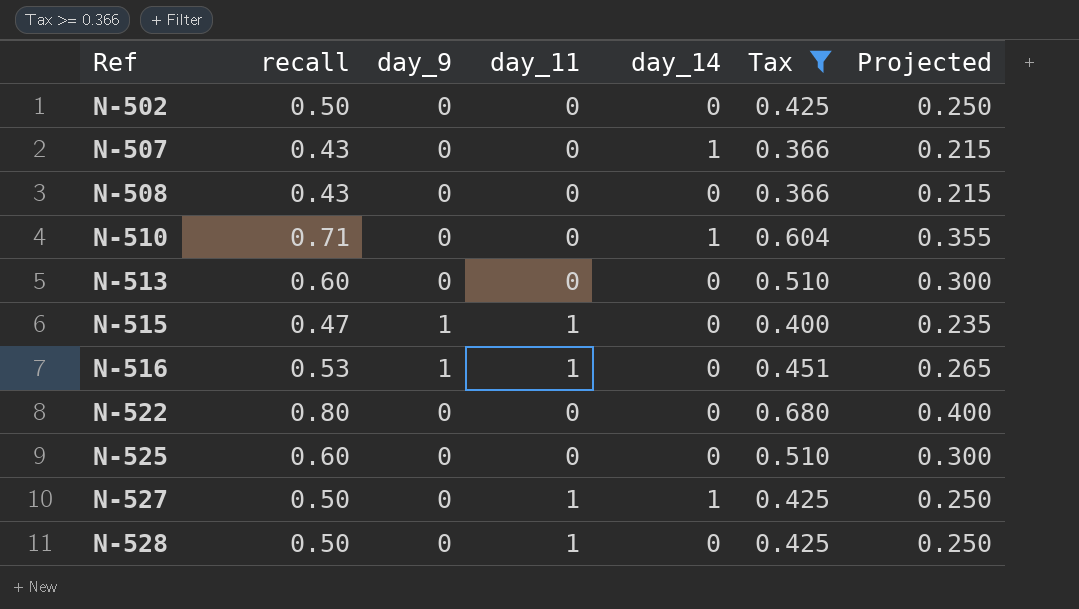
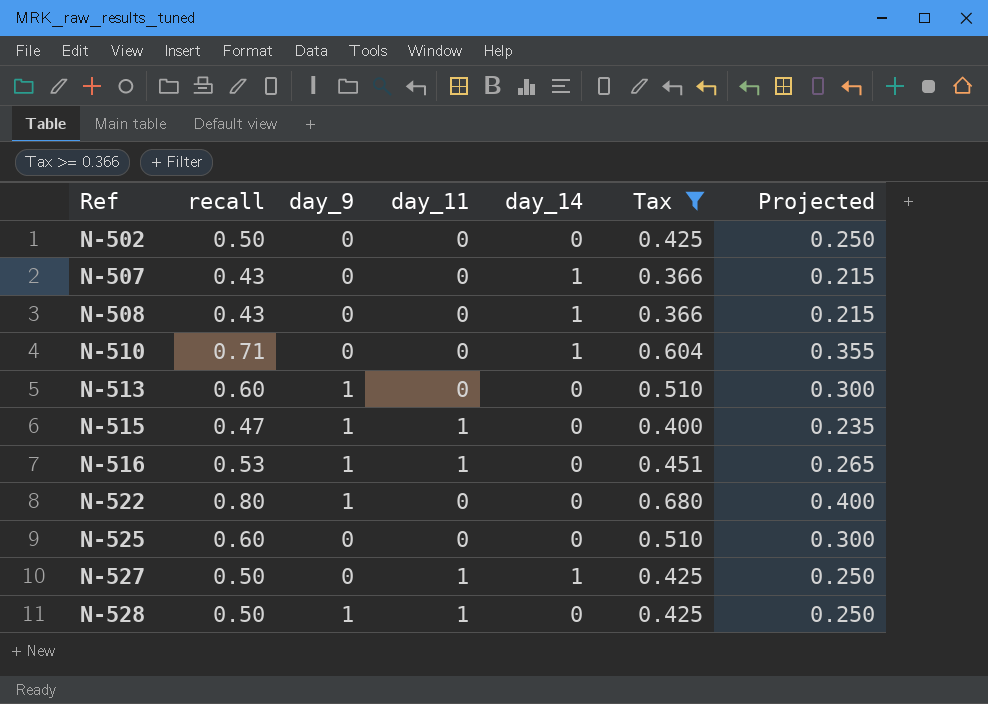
N-508 | day_14: 0 -> 1
N-513 | day_9: 0 -> 1
N-522 | day_9: 0 -> 1
N-528 | day_9: 0 -> 1

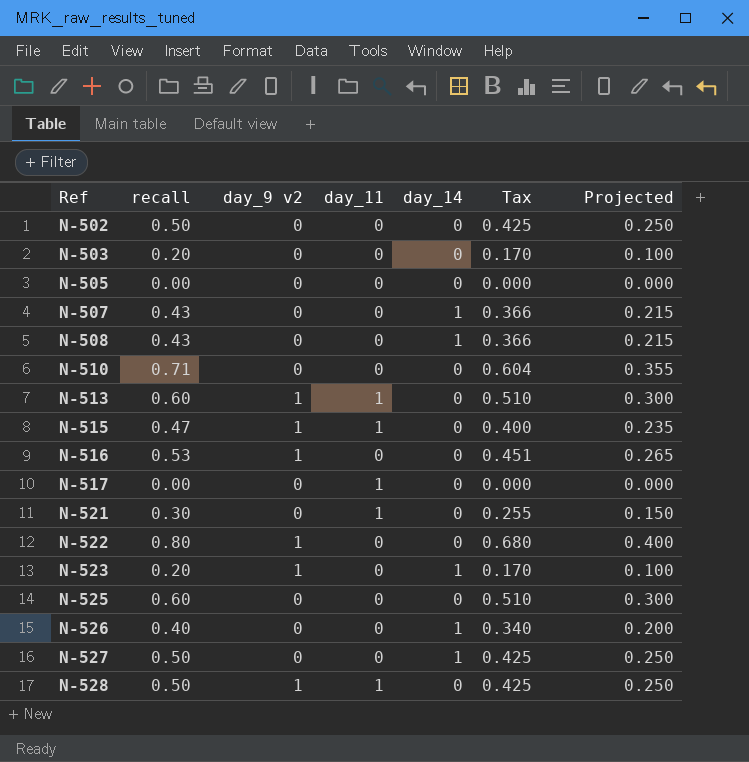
filter: Tax >= 0.366 -> none
column name: day_9 -> day_9 v2
N-510 | day_14: 1 -> 0
N-513 | day_11: 0 -> 1
N-516 | day_11: 1 -> 0
N-527 | day_11: 1 -> 0

